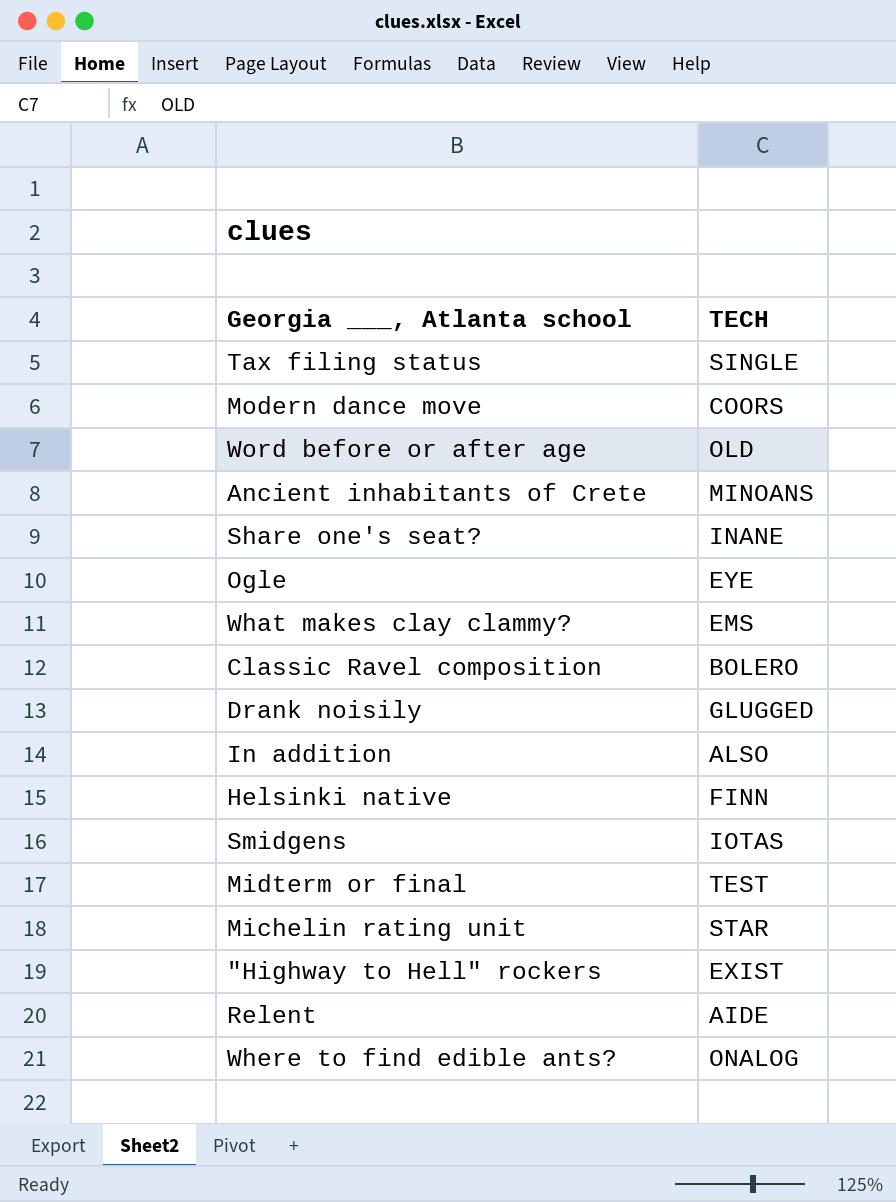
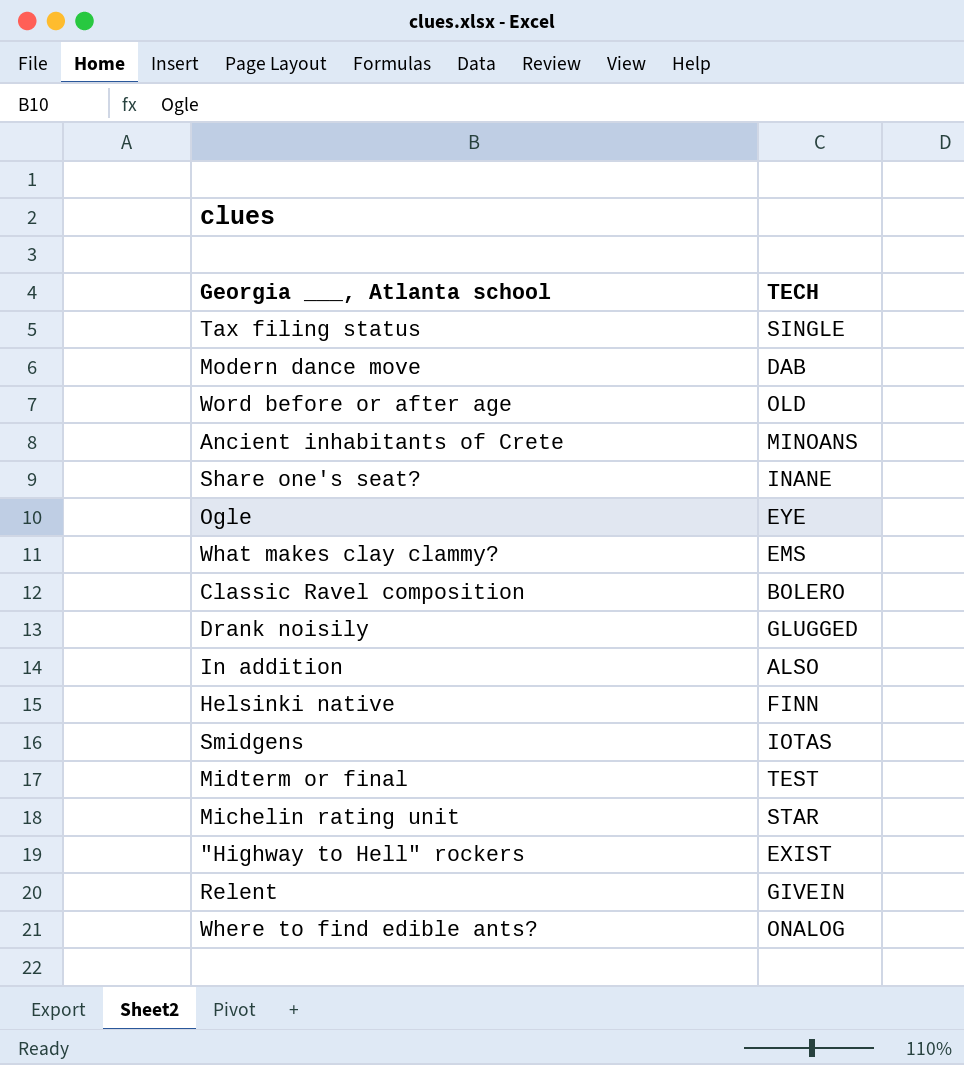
Modern dance move | TECH: COORS -> DAB
Relent | TECH: AIDE -> GIVEIN

